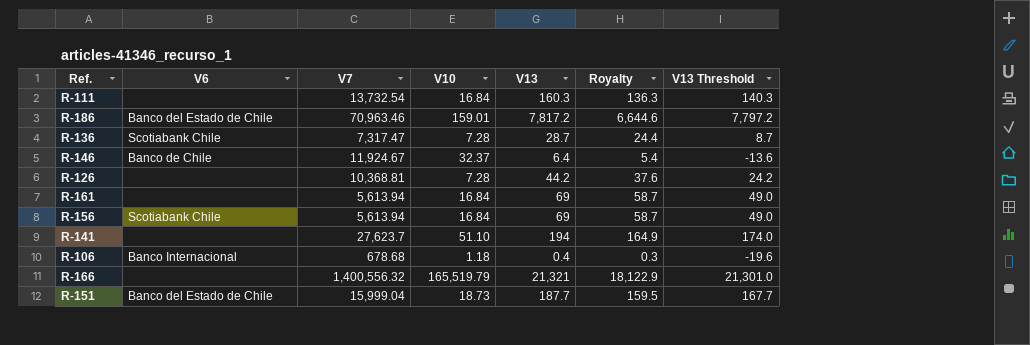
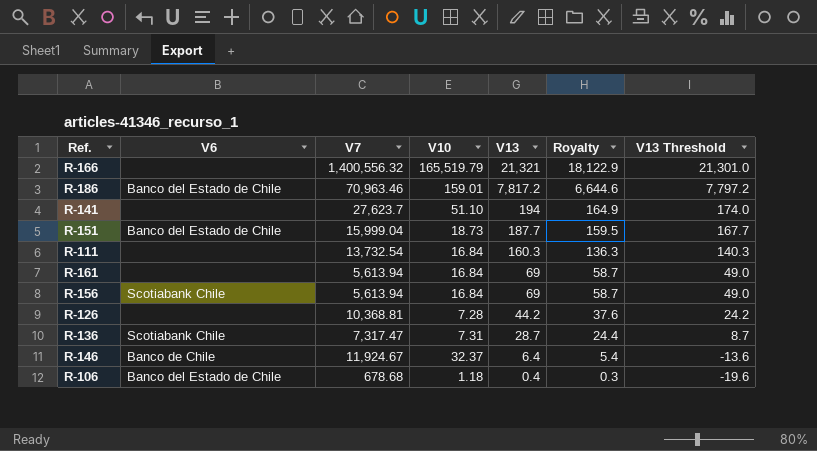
row order: none -> V13 descending
R-136 | V10: 7.28 -> 7.31
R-106 | V6: Banco Internacional -> Banco del Estado de Chile

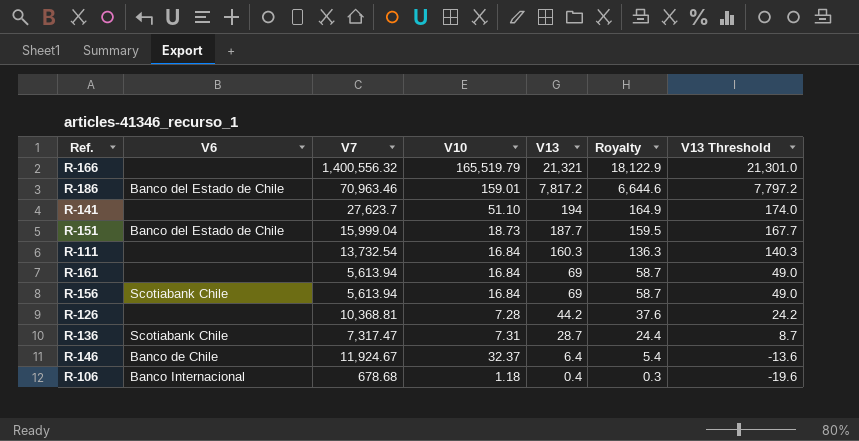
R-106 | V6: Banco del Estado de Chile -> Banco Internacional

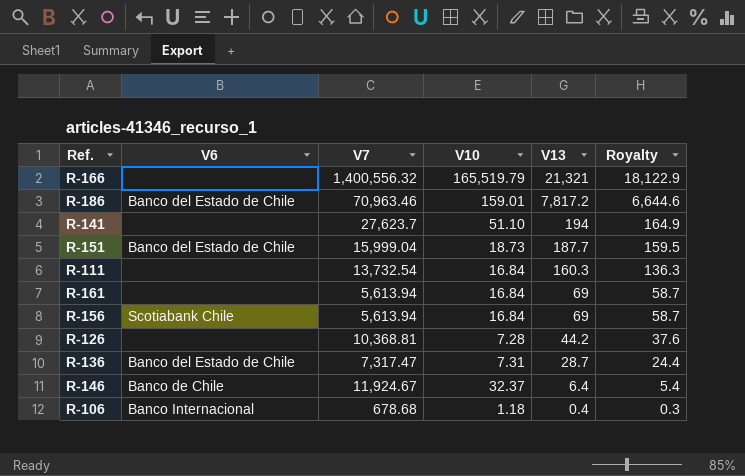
column V13 Threshold | formula: [V13] - 20 -> none
R-136 | V6: Scotiabank Chile -> Banco del Estado de Chile

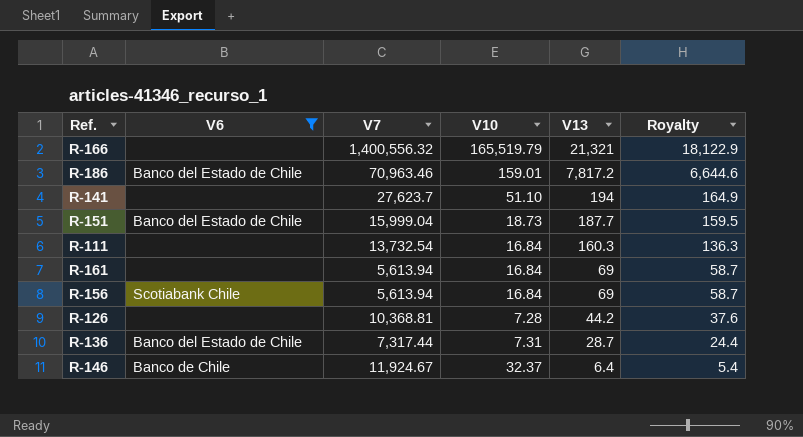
filter: none -> V6 != Banco Internacional
R-136 | V7: 7,317.47 -> 7,317.44

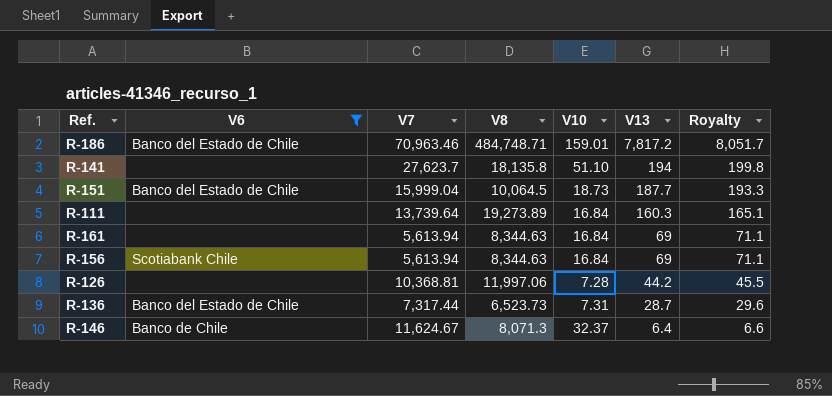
column V8 | position: none -> 4
column Royalty | formula: [V13] * 0.85 -> [V13] * 1.03
row R-166: none | 1,400,556.32 | 165,519.79 | 21,321 | 18,122.9 -> none
R-111 | V7: 13,732.54 -> 13,739.64
R-146 | V7: 11,924.67 -> 11,624.67

